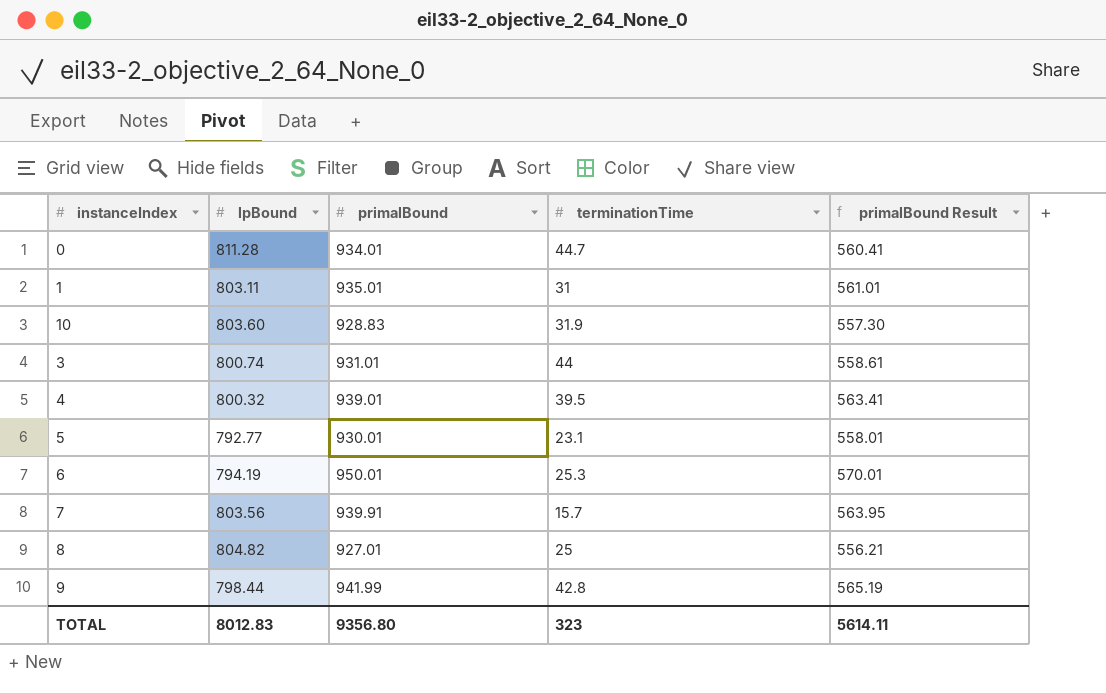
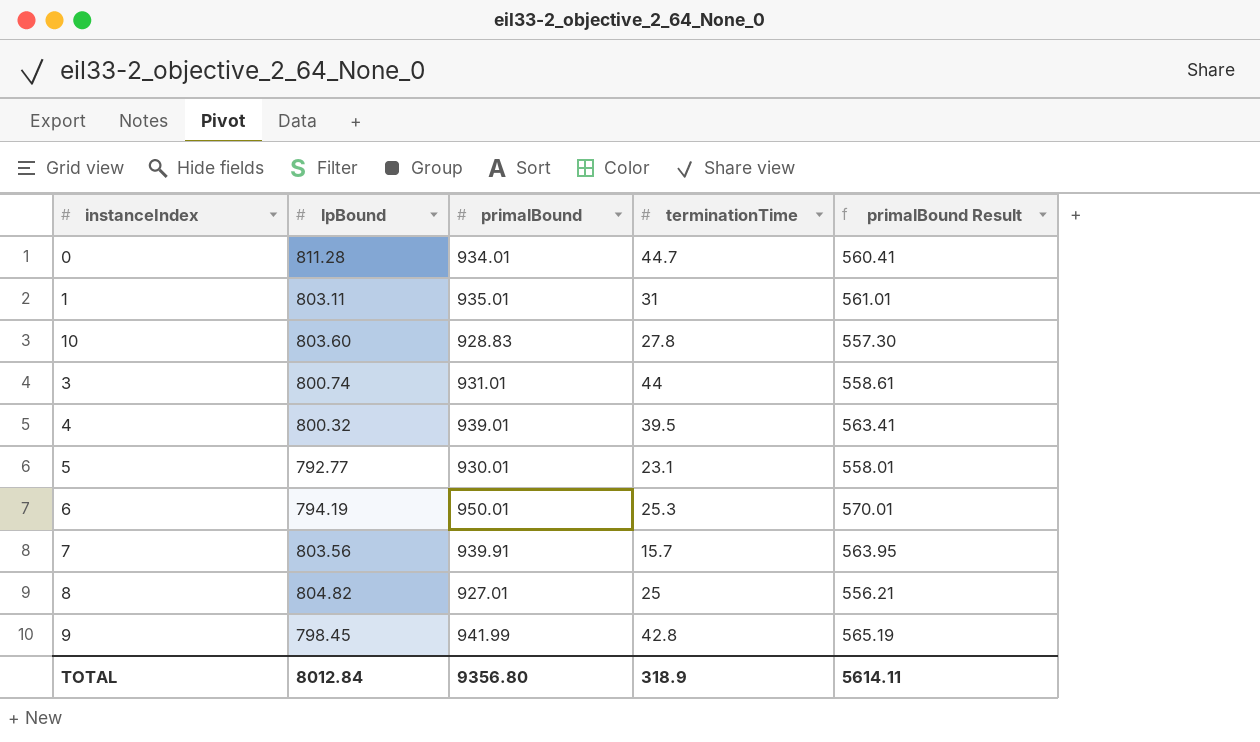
10 | terminationTime: 31.9 -> 27.8
9 | lpBound: 798.44 -> 798.45
TOTAL | lpBound: 8012.83 -> 8012.84
TOTAL | terminationTime: 323 -> 318.9

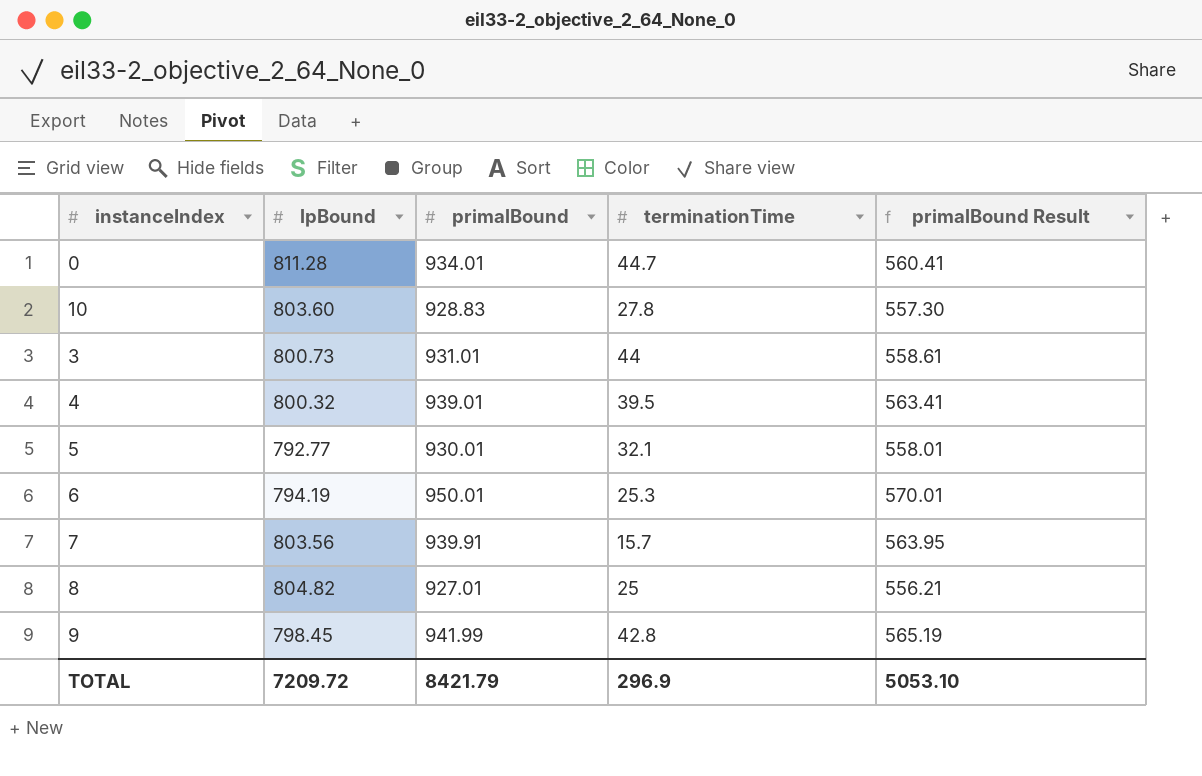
row 1: 803.11 | 935.01 | 31 | 561.01 -> none
3 | lpBound: 800.74 -> 800.73
5 | terminationTime: 23.1 -> 32.1
TOTAL | lpBound: 8012.84 -> 7209.72
TOTAL | primalBound: 9356.80 -> 8421.79
TOTAL | terminationTime: 318.9 -> 296.9
TOTAL | primalBound Result: 5614.11 -> 5053.10

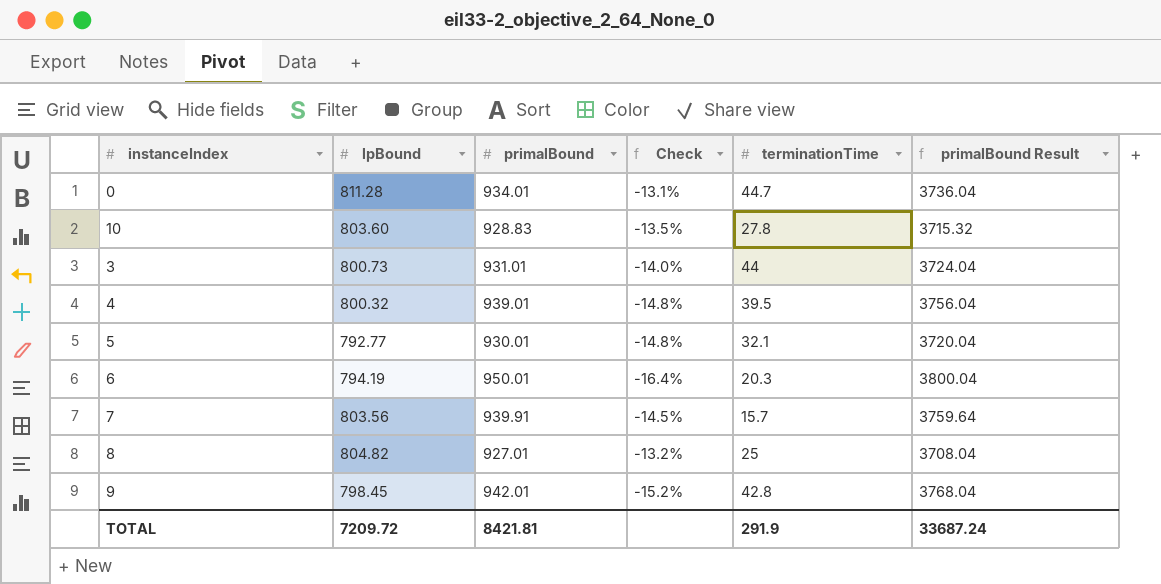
column Check | formula: none -> ([lpBound] - [primalBound]) / [primalBound]
column primalBound Result | formula: [primalBound] * 0.6 -> [primalBound] * 4
6 | terminationTime: 25.3 -> 20.3
9 | primalBound: 941.99 -> 942.01
TOTAL | primalBound: 8421.79 -> 8421.81
TOTAL | terminationTime: 296.9 -> 291.9
TOTAL | primalBound Result: 5053.10 -> 33687.24

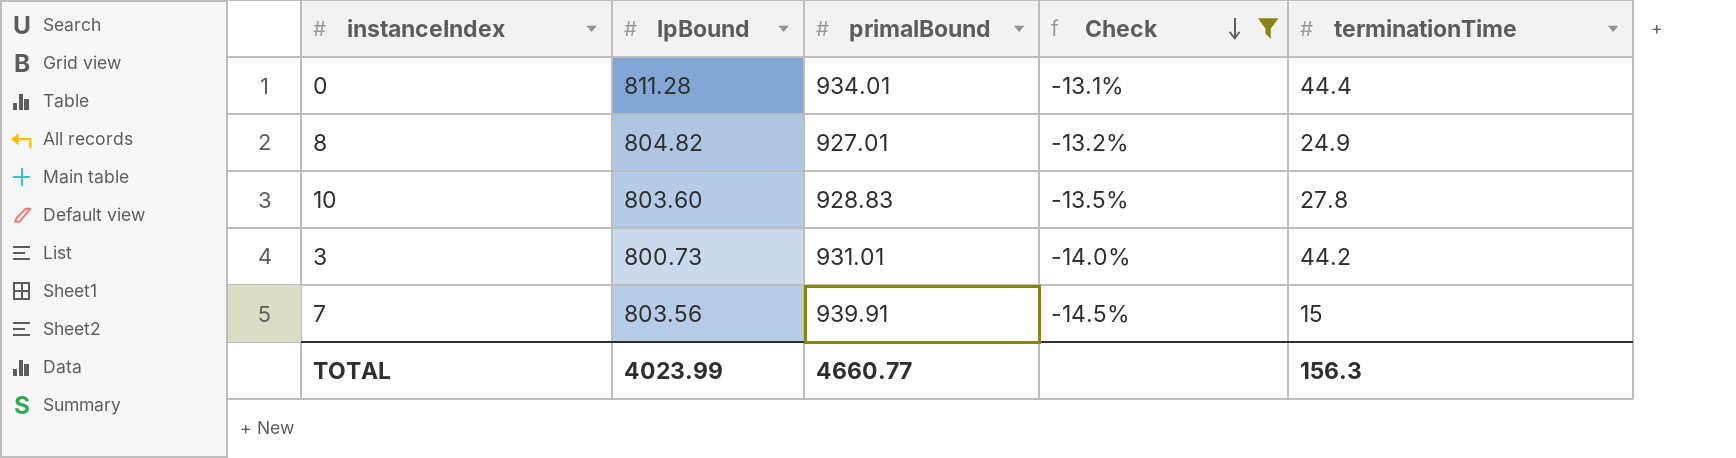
filter: none -> Check >= -14.5%
row order: none -> Check descending
column primalBound Result | formula: [primalBound] * 4 -> none
0 | terminationTime: 44.7 -> 44.4
8 | terminationTime: 25 -> 24.9
3 | terminationTime: 44 -> 44.2
7 | terminationTime: 15.7 -> 15
TOTAL | lpBound: 7209.72 -> 4023.99
TOTAL | primalBound: 8421.81 -> 4660.77
TOTAL | terminationTime: 291.9 -> 156.3

